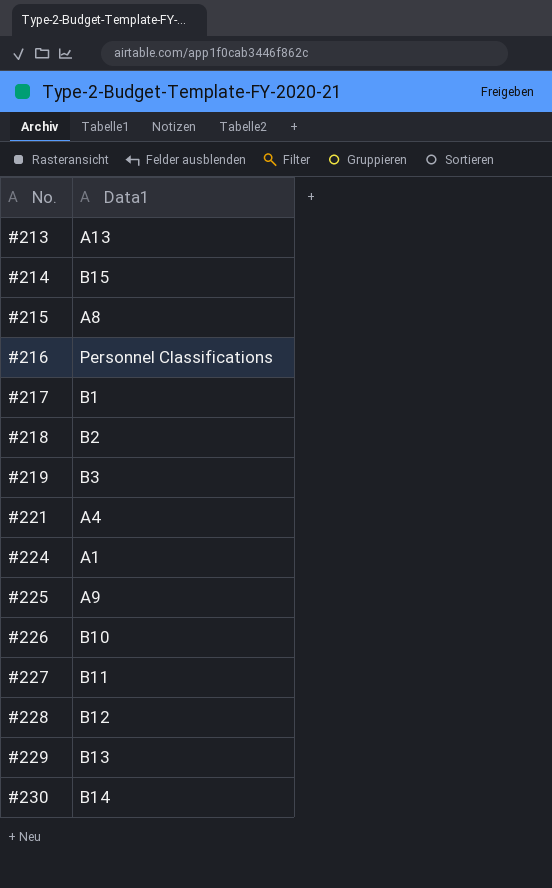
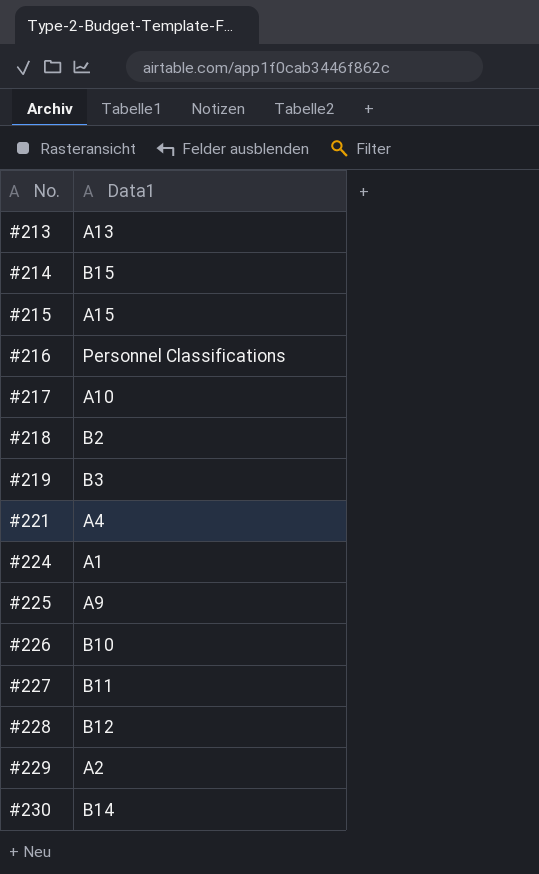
#215 | Data1: A8 -> A15
#217 | Data1: B1 -> A10
#229 | Data1: B13 -> A2

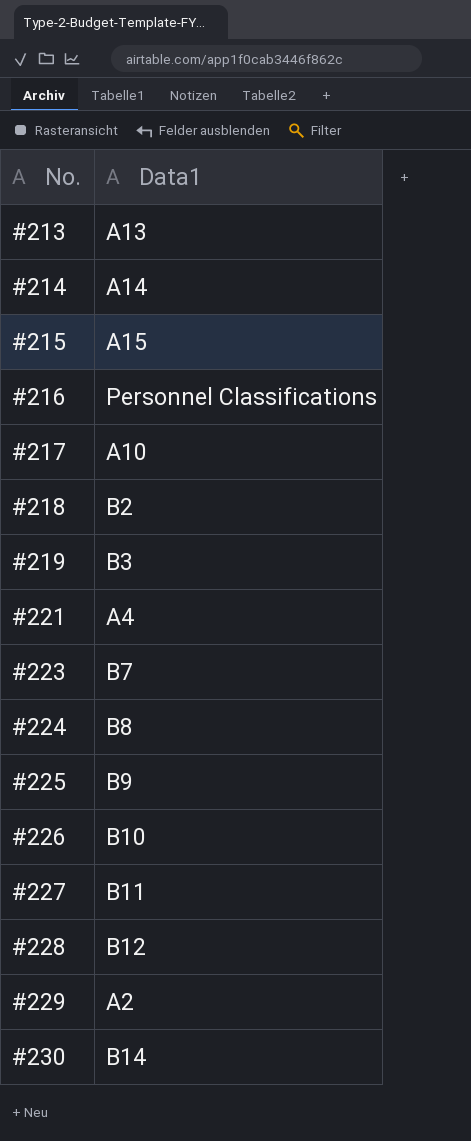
#214 | Data1: B15 -> A14
row #223: none -> B7
#224 | Data1: A1 -> B8
#225 | Data1: A9 -> B9

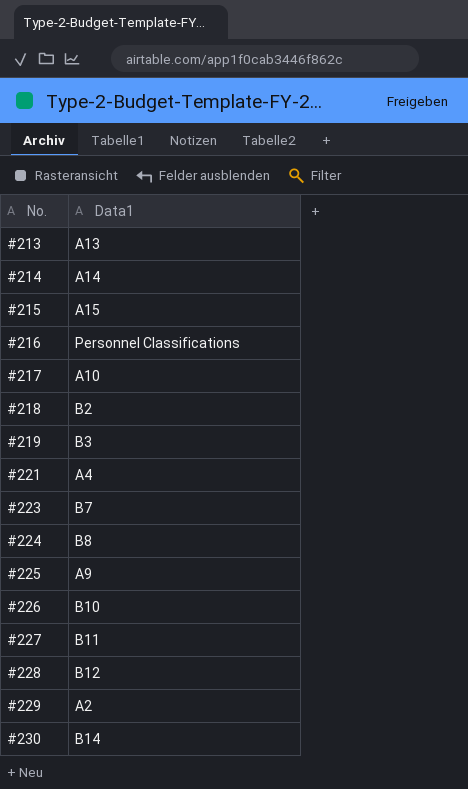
#225 | Data1: B9 -> A9

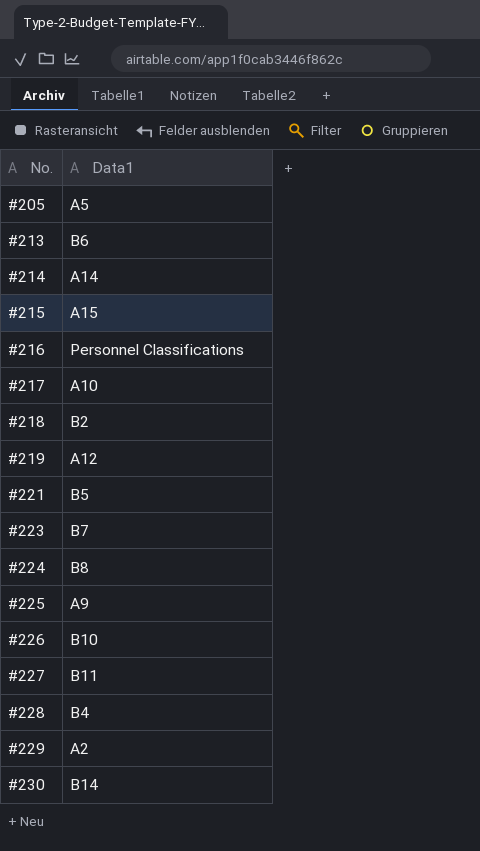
row #205: none -> A5
#213 | Data1: A13 -> B6
#219 | Data1: B3 -> A12
#221 | Data1: A4 -> B5
#228 | Data1: B12 -> B4

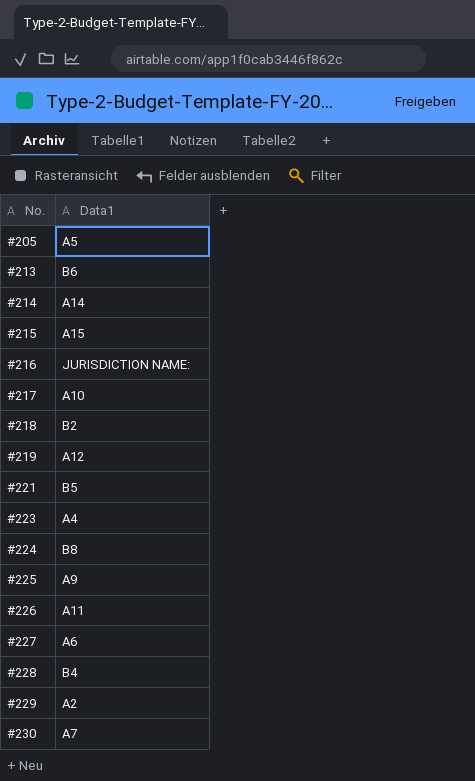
#216 | Data1: Personnel Classifications -> JURISDICTION NAME:
#223 | Data1: B7 -> A4
#226 | Data1: B10 -> A11
#227 | Data1: B11 -> A6
#230 | Data1: B14 -> A7

